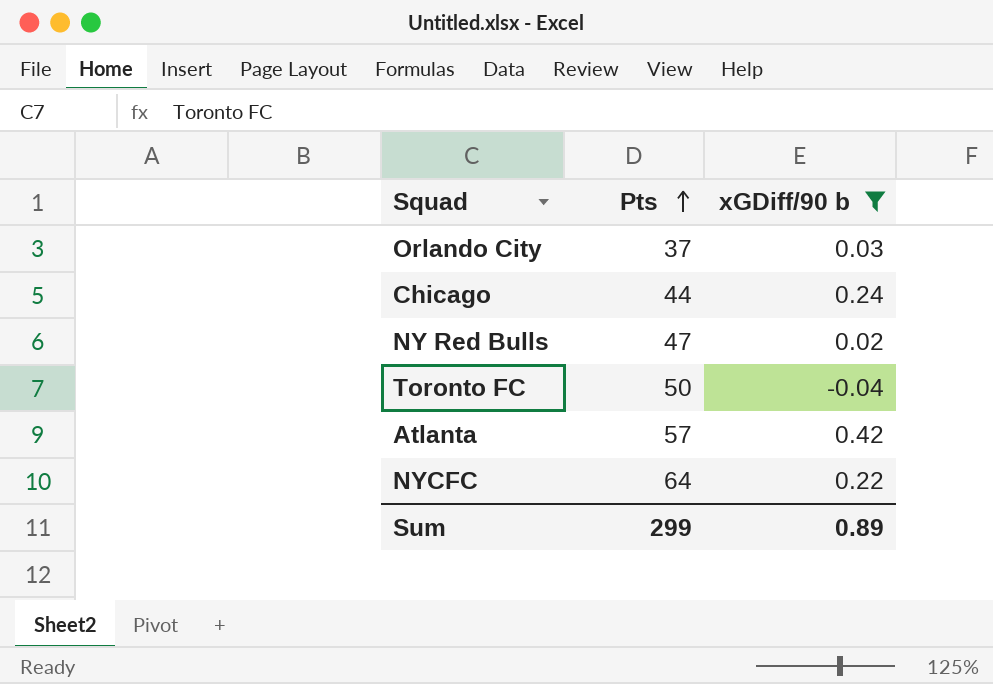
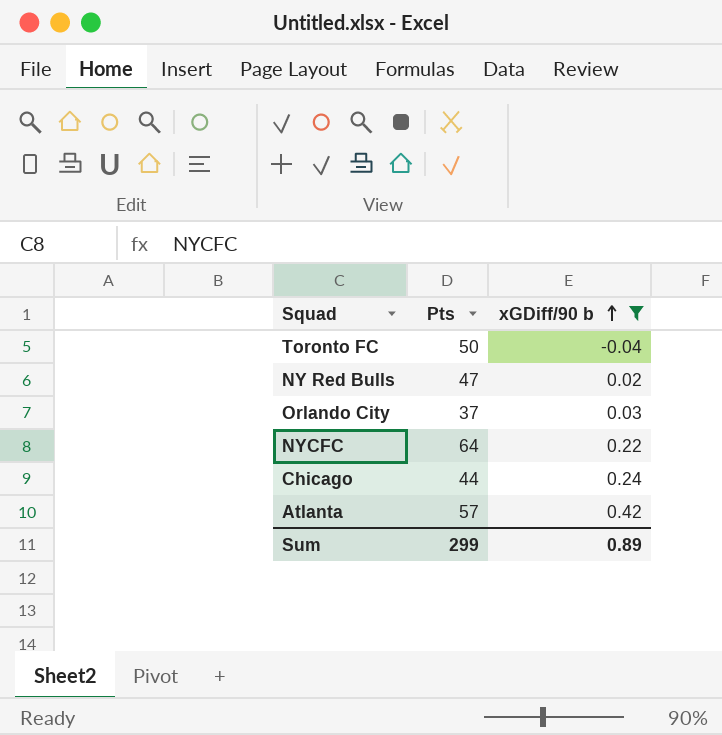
row order: Pts ascending -> xGDiff/90 b ascending

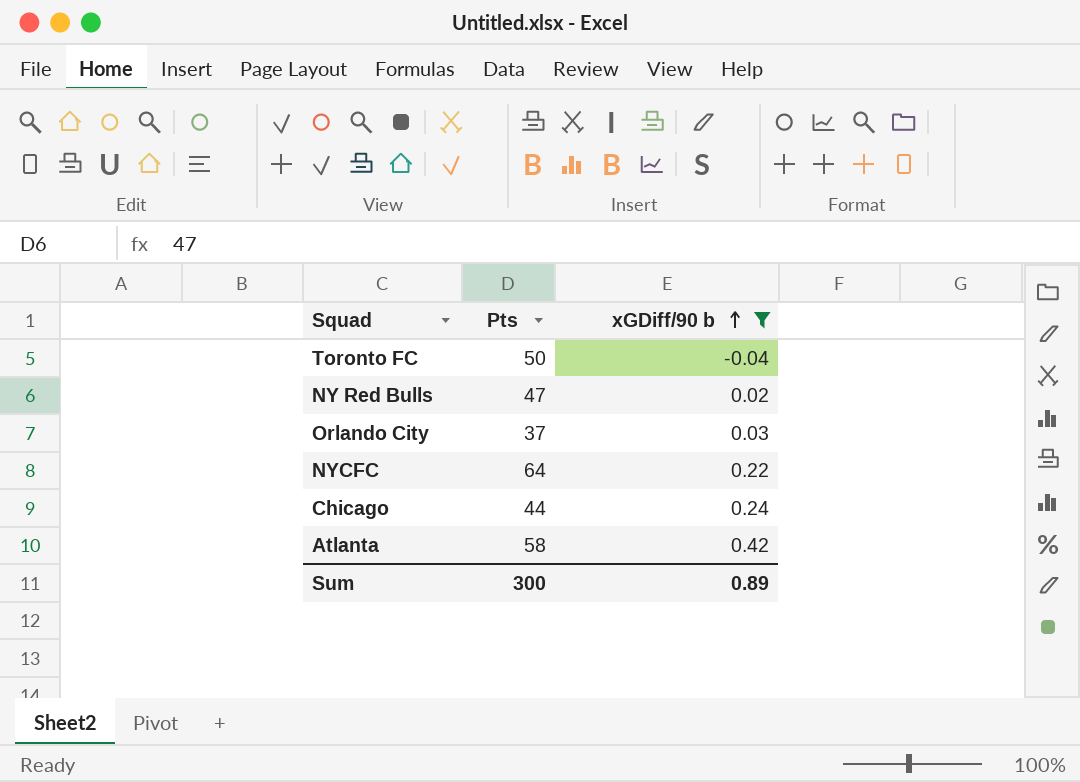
Atlanta | Pts: 57 -> 58
Sum | Pts: 299 -> 300

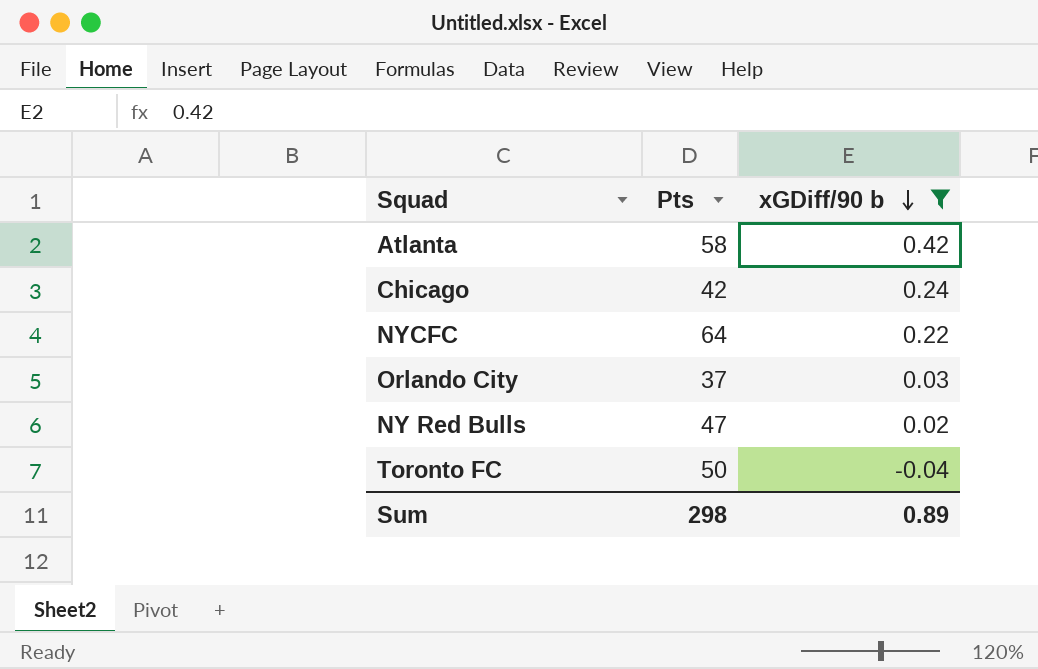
row order: xGDiff/90 b ascending -> xGDiff/90 b descending
Chicago | Pts: 44 -> 42
Sum | Pts: 300 -> 298

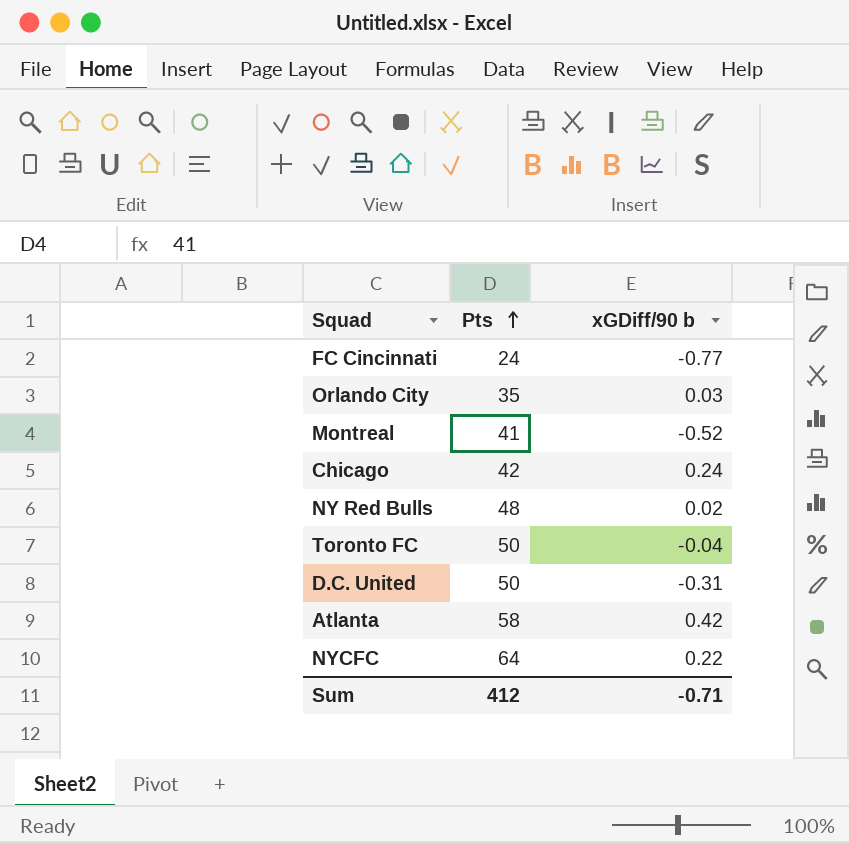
filter: xGDiff/90 b >= -0.04 -> none
row order: xGDiff/90 b descending -> Pts ascending
Orlando City | Pts: 37 -> 35
NY Red Bulls | Pts: 47 -> 48
Sum | Pts: 298 -> 412
Sum | xGDiff/90 b: 0.89 -> -0.71

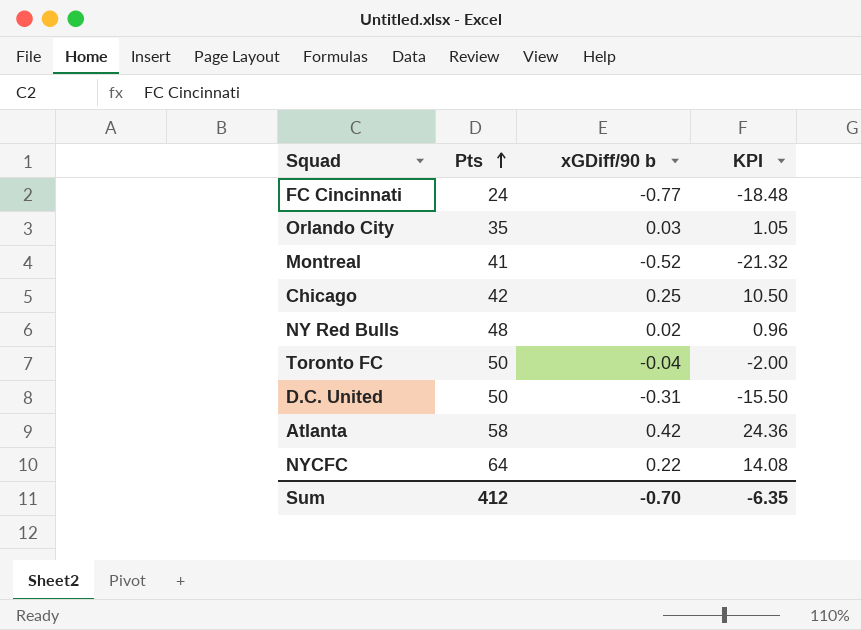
column KPI | formula: none -> [Pts] * [xGDiff/90 b]
Chicago | xGDiff/90 b: 0.24 -> 0.25
Sum | xGDiff/90 b: -0.71 -> -0.70

